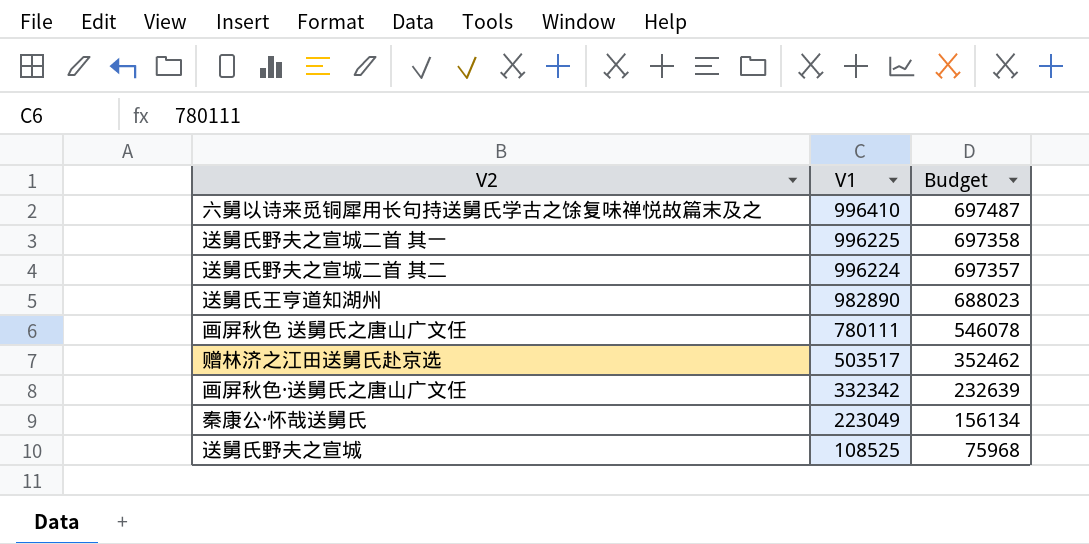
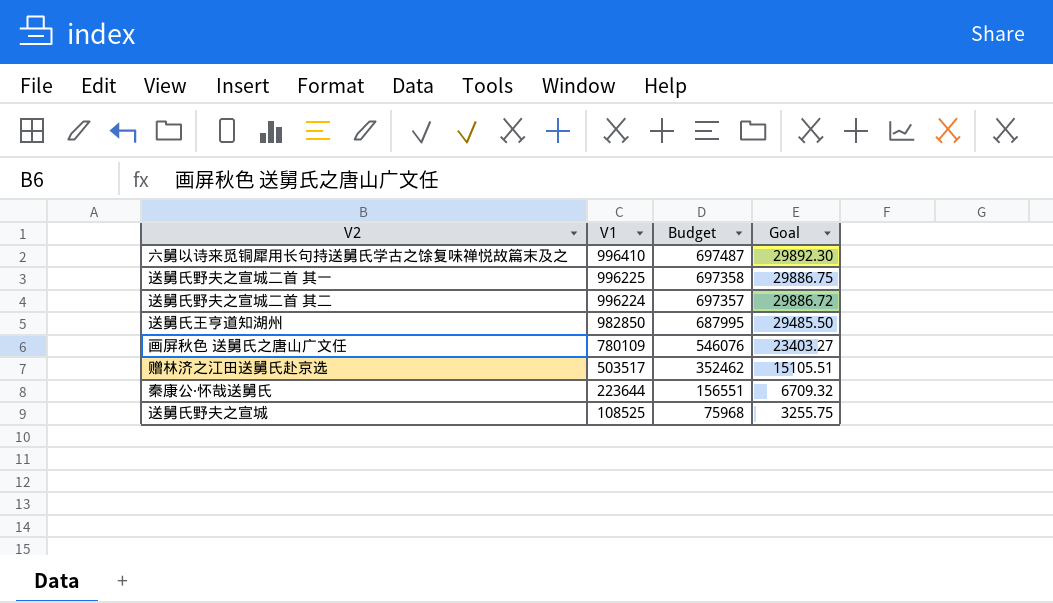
column Goal | formula: none -> [V1] * 0.03
row 画屏秋色·送舅氏之唐山广文任: 332342 | 232639 -> none
送舅氏王亨道知湖州 | V1: 982890 -> 982850
送舅氏王亨道知湖州 | Budget: 688023 -> 687995
画屏秋色 送舅氏之唐山广文任 | V1: 780111 -> 780109
画屏秋色 送舅氏之唐山广文任 | Budget: 546078 -> 546076
秦康公·怀哉送舅氏 | V1: 223049 -> 223644
秦康公·怀哉送舅氏 | Budget: 156134 -> 156551

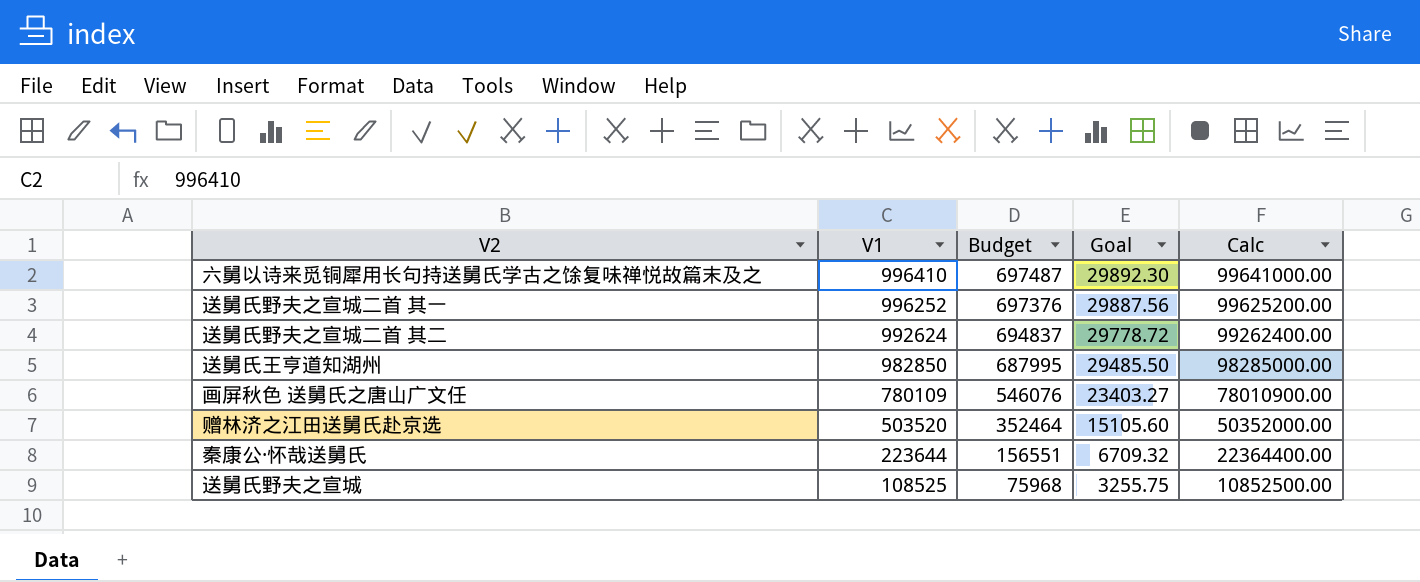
column Calc | formula: none -> [V1] * 100
送舅氏野夫之宣城二首 其一 | V1: 996225 -> 996252
送舅氏野夫之宣城二首 其一 | Budget: 697358 -> 697376
送舅氏野夫之宣城二首 其一 | Goal: 29886.75 -> 29887.56
送舅氏野夫之宣城二首 其二 | V1: 996224 -> 992624
送舅氏野夫之宣城二首 其二 | Budget: 697357 -> 694837
送舅氏野夫之宣城二首 其二 | Goal: 29886.72 -> 29778.72
赠林济之江田送舅氏赴京选 | V1: 503517 -> 503520
赠林济之江田送舅氏赴京选 | Budget: 352462 -> 352464
赠林济之江田送舅氏赴京选 | Goal: 15105.51 -> 15105.60

